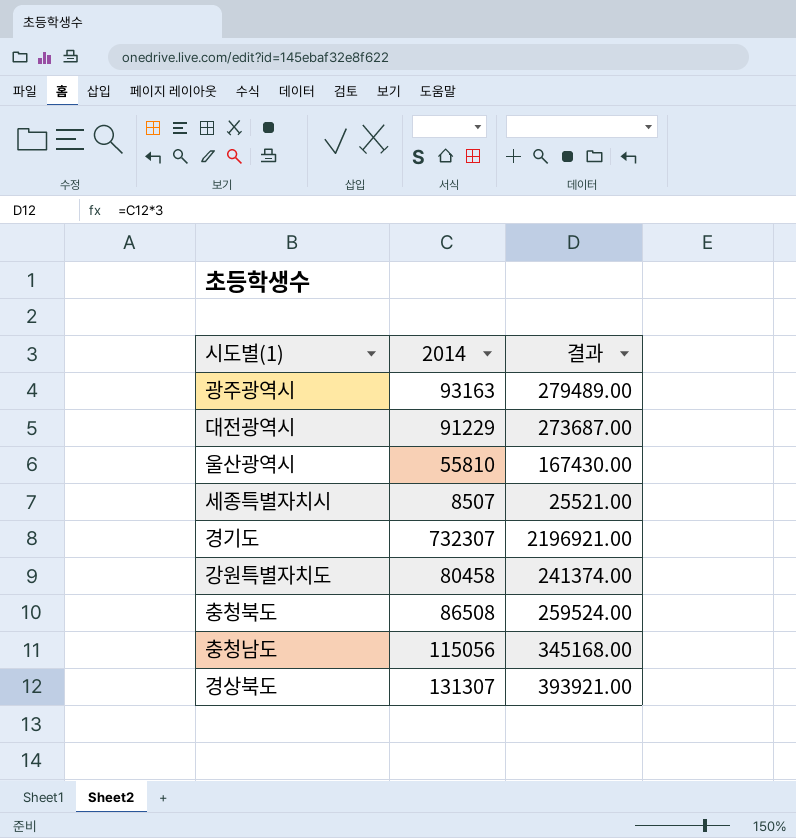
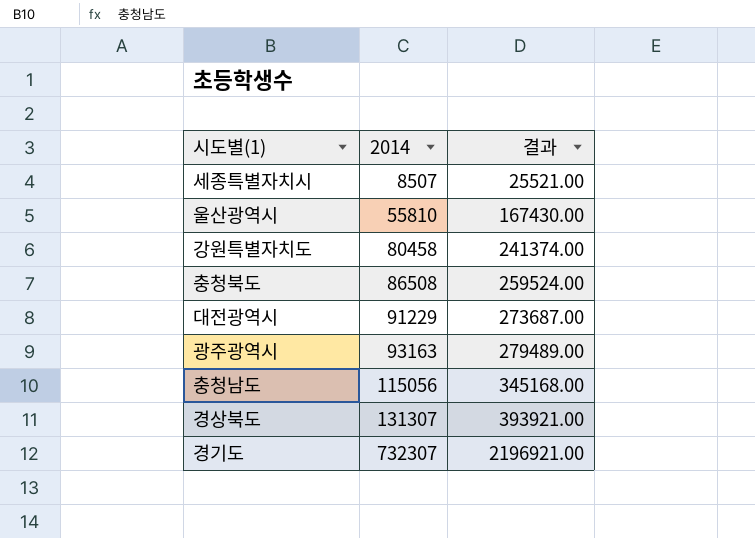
row order: none -> 2014 ascending

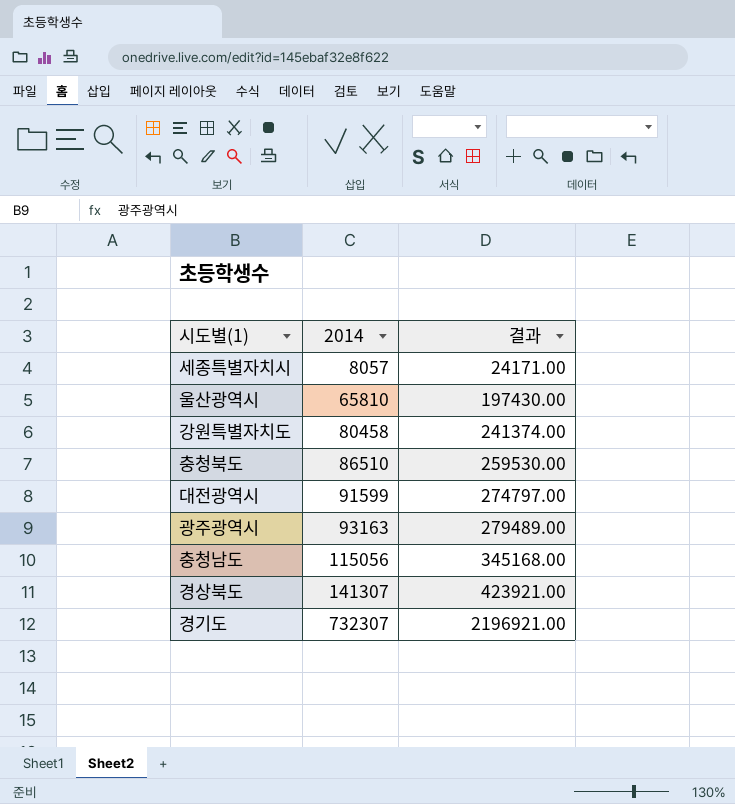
세종특별자치시 | 2014: 8507 -> 8057
세종특별자치시 | 결과: 25521.00 -> 24171.00
울산광역시 | 2014: 55810 -> 65810
울산광역시 | 결과: 167430.00 -> 197430.00
충청북도 | 2014: 86508 -> 86510
충청북도 | 결과: 259524.00 -> 259530.00
대전광역시 | 2014: 91229 -> 91599
대전광역시 | 결과: 273687.00 -> 274797.00
경상북도 | 2014: 131307 -> 141307
경상북도 | 결과: 393921.00 -> 423921.00

